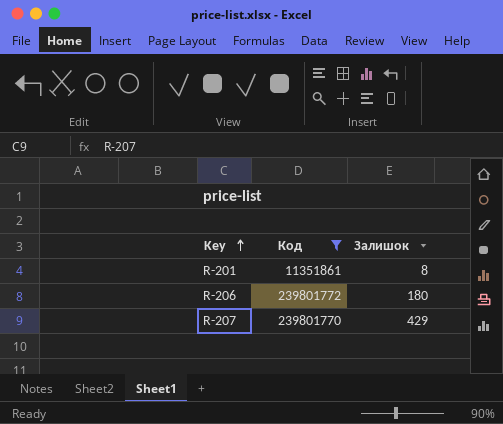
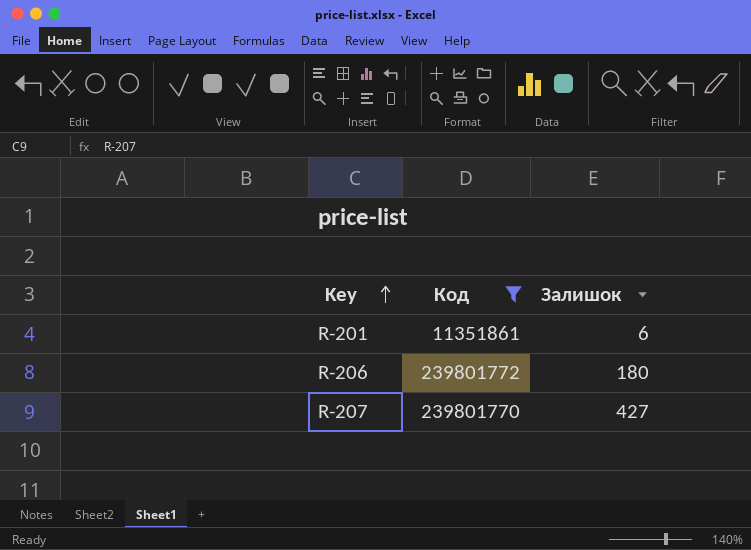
R-201 | Залишок: 8 -> 6
R-207 | Залишок: 429 -> 427

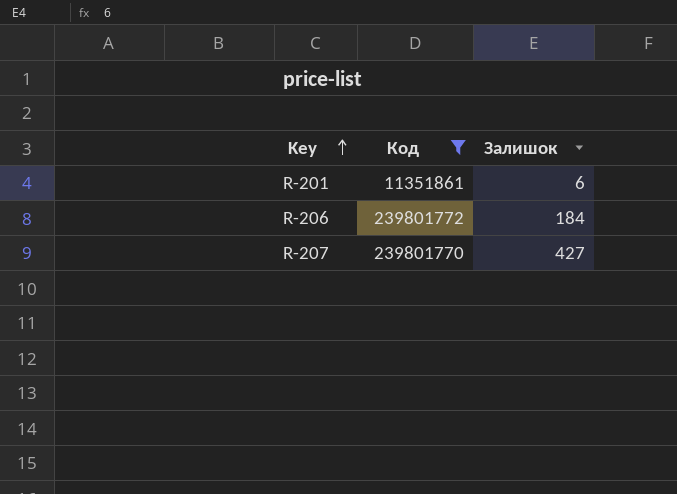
R-206 | Залишок: 180 -> 184

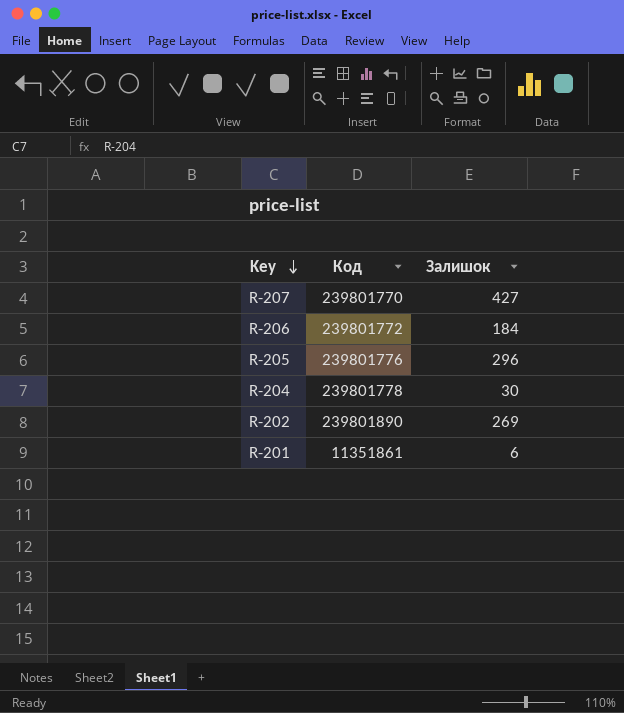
filter: Код <= 239801772 -> none
row order: Key ascending -> Key descending

